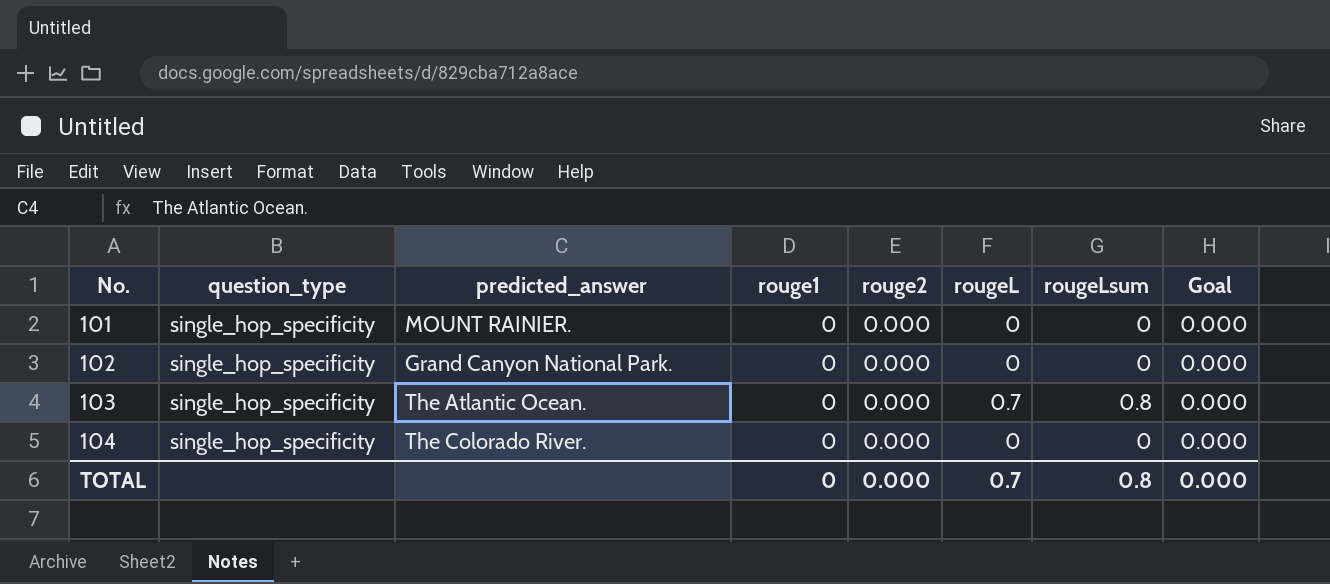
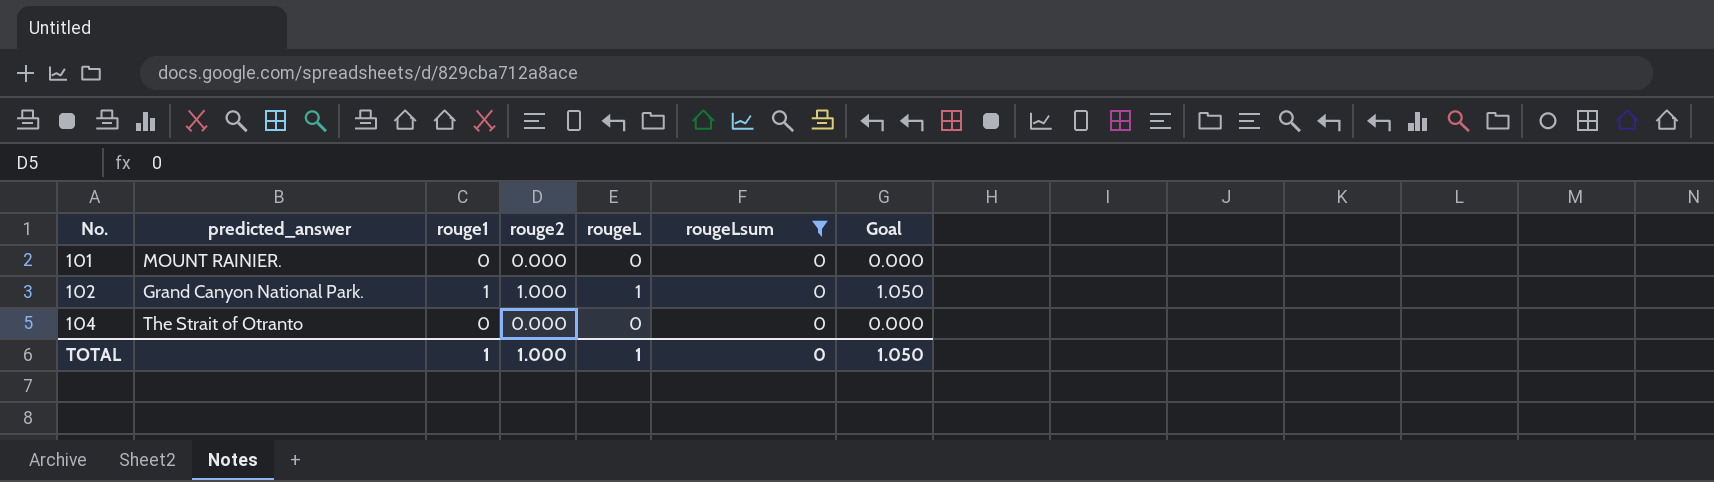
filter: none -> rougeLsum = 0
column question_type | position: 2 -> none
102 | rouge1: 0 -> 1
102 | rouge2: 0.000 -> 1.000
102 | rougeL: 0 -> 1
102 | Goal: 0.000 -> 1.050
104 | predicted_answer: The Colorado River. -> The Strait of Otranto
TOTAL | rouge1: 0 -> 1
TOTAL | rouge2: 0.000 -> 1.000
TOTAL | rougeL: 0.7 -> 1
TOTAL | rougeLsum: 0.8 -> 0
TOTAL | Goal: 0.000 -> 1.050

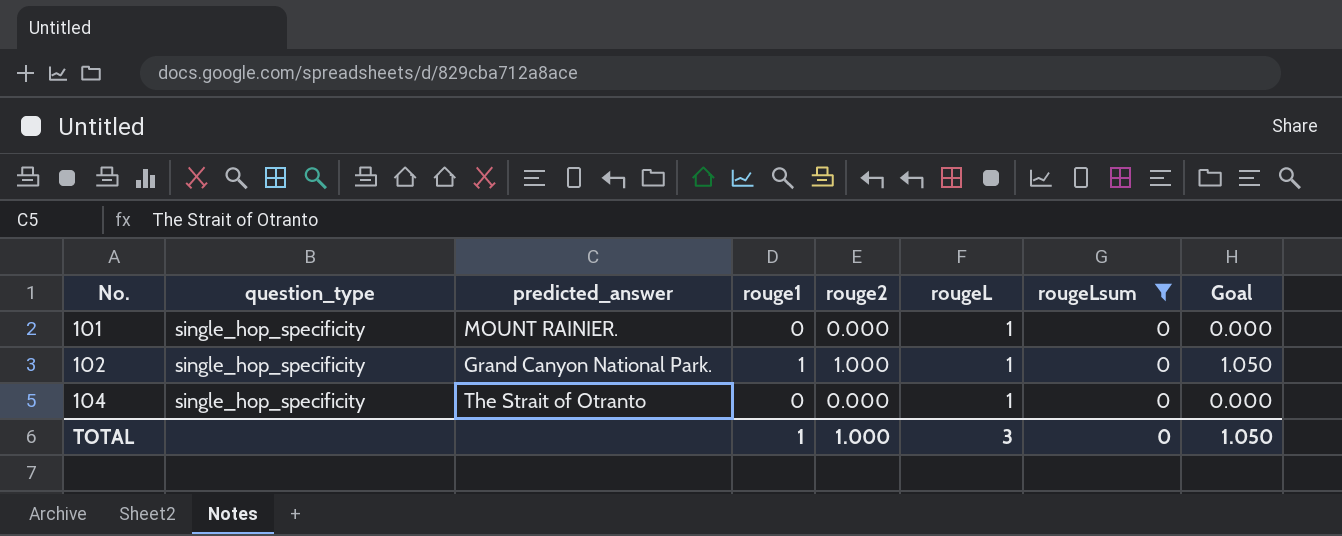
column question_type | position: none -> 2
101 | rougeL: 0 -> 1
104 | rougeL: 0 -> 1
TOTAL | rougeL: 1 -> 3

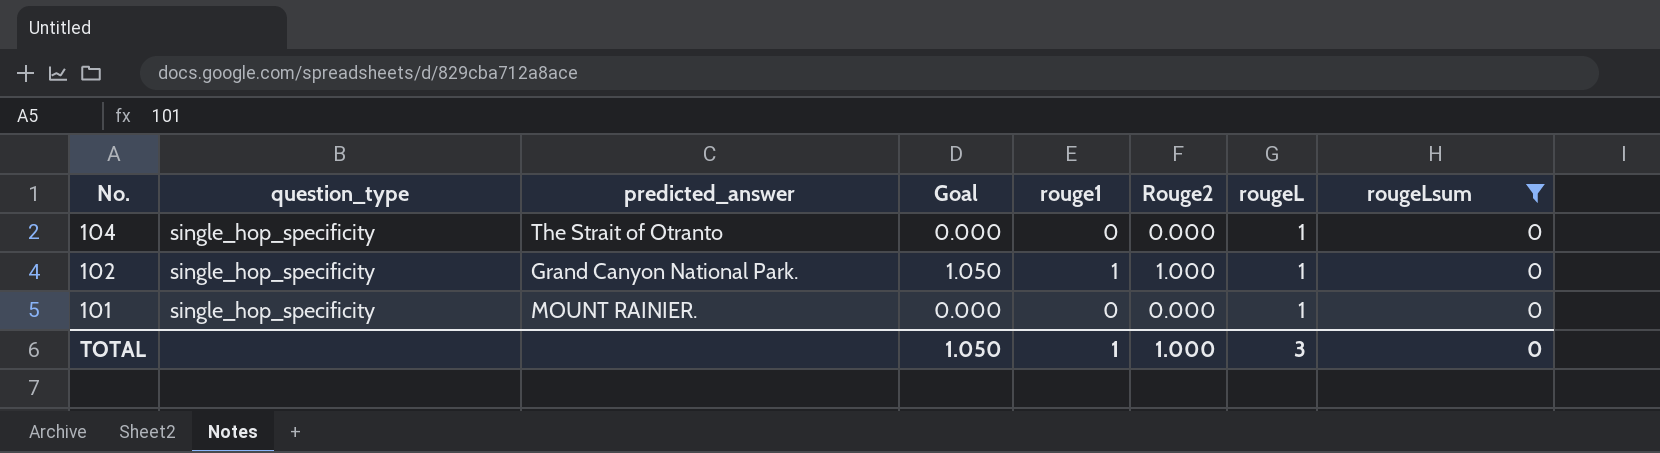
row order: No. ascending -> No. descending
column Goal | position: 8 -> 4
column name: rouge2 -> Rouge2

